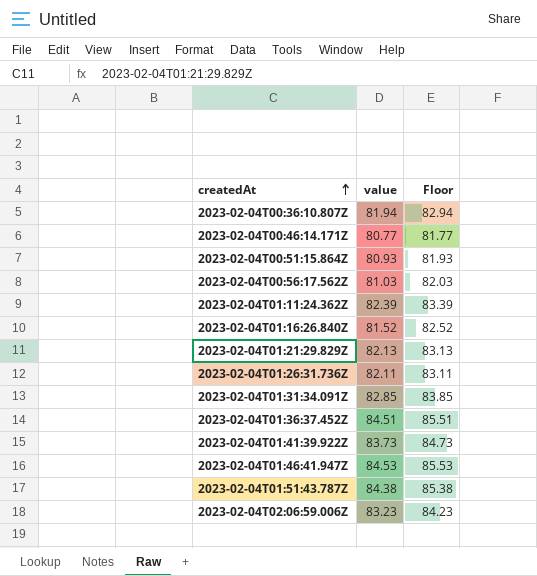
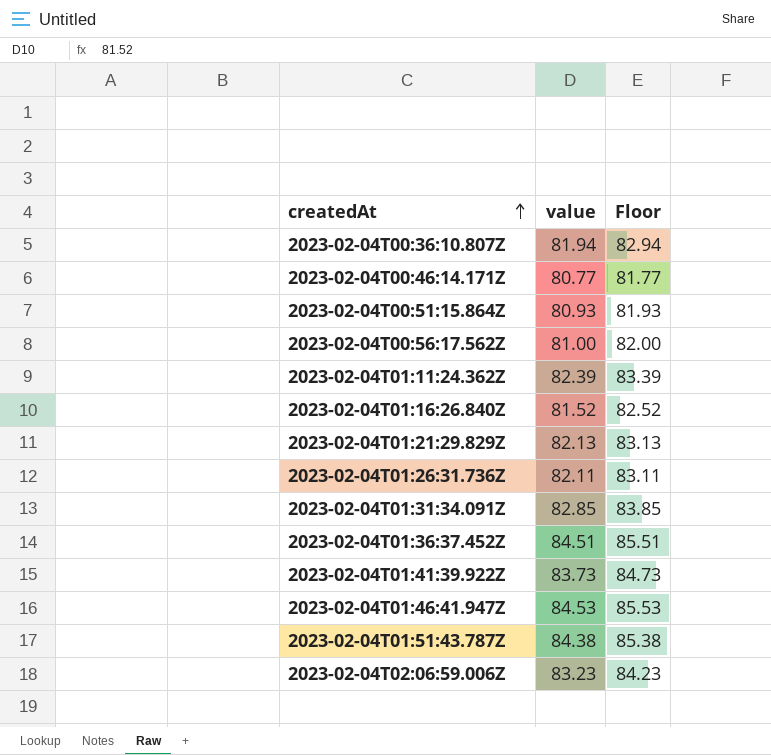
2023-02-04T00:56:17.562Z | value: 81.03 -> 81.00
2023-02-04T00:56:17.562Z | Floor: 82.03 -> 82.00

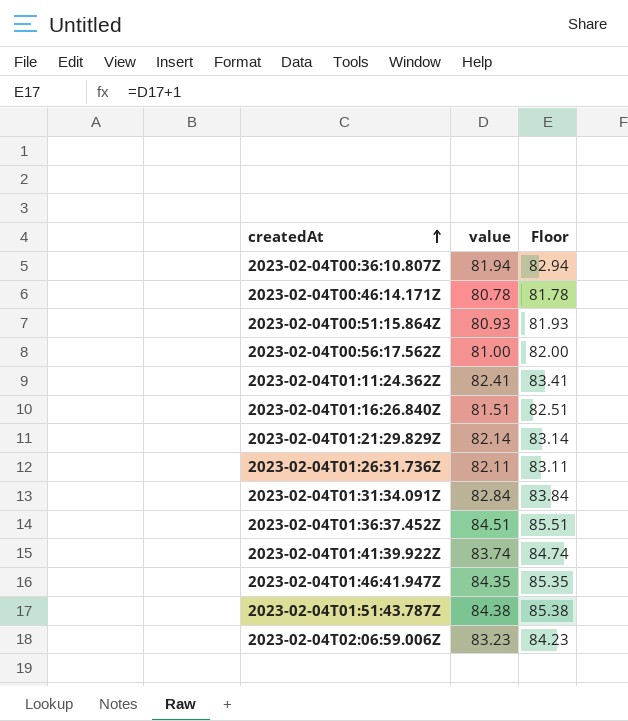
2023-02-04T00:46:14.171Z | value: 80.77 -> 80.78
2023-02-04T00:46:14.171Z | Floor: 81.77 -> 81.78
2023-02-04T01:11:24.362Z | value: 82.39 -> 82.41
2023-02-04T01:11:24.362Z | Floor: 83.39 -> 83.41
2023-02-04T01:16:26.840Z | value: 81.52 -> 81.51
2023-02-04T01:16:26.840Z | Floor: 82.52 -> 82.51
2023-02-04T01:21:29.829Z | value: 82.13 -> 82.14
2023-02-04T01:21:29.829Z | Floor: 83.13 -> 83.14
2023-02-04T01:31:34.091Z | value: 82.85 -> 82.84
2023-02-04T01:31:34.091Z | Floor: 83.85 -> 83.84
2023-02-04T01:41:39.922Z | value: 83.73 -> 83.74
2023-02-04T01:41:39.922Z | Floor: 84.73 -> 84.74
2023-02-04T01:46:41.947Z | value: 84.53 -> 84.35
2023-02-04T01:46:41.947Z | Floor: 85.53 -> 85.35

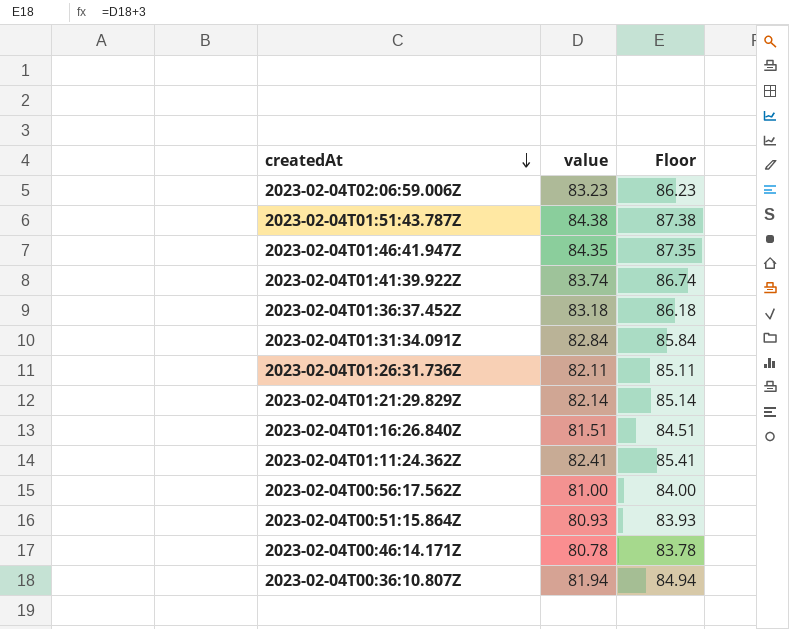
row order: createdAt ascending -> createdAt descending
column Floor | formula: [value] + 1 -> [value] + 3
2023-02-04T01:36:37.452Z | value: 84.51 -> 83.18

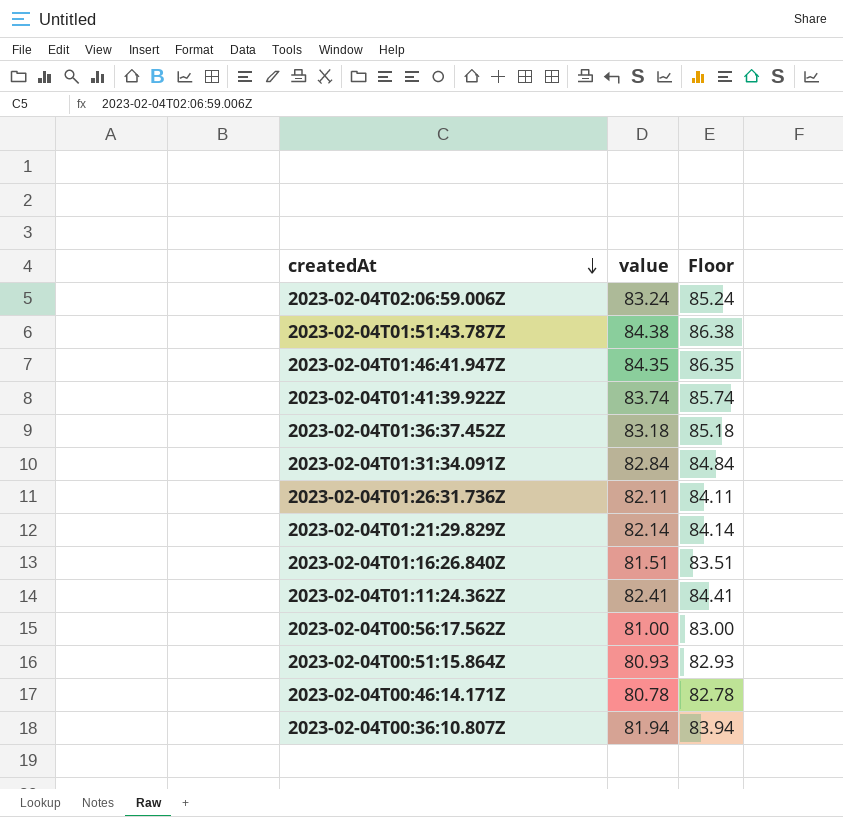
column Floor | formula: [value] + 3 -> [value] + 2
2023-02-04T02:06:59.006Z | value: 83.23 -> 83.24

